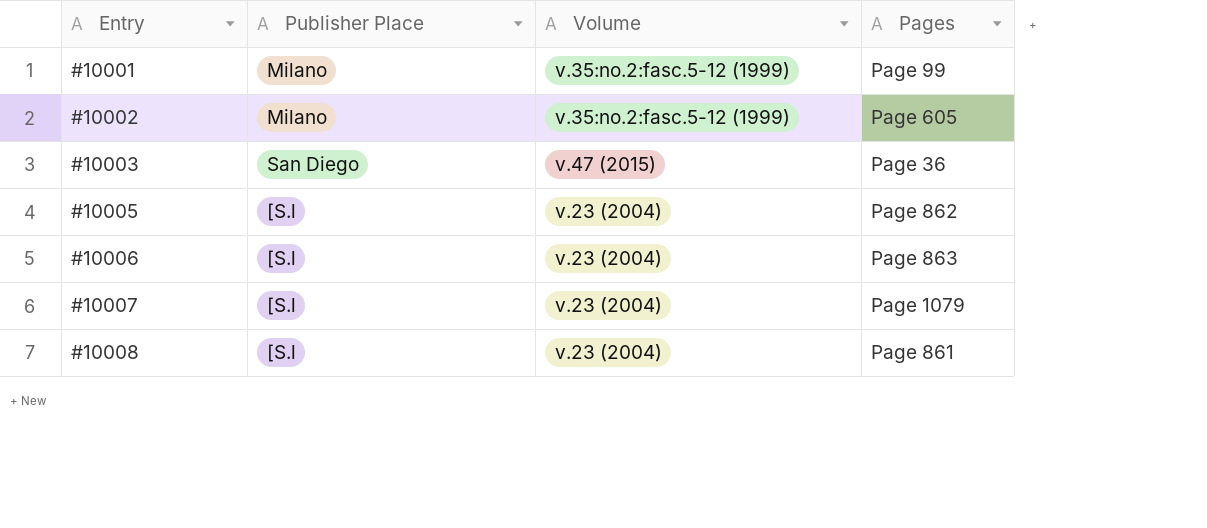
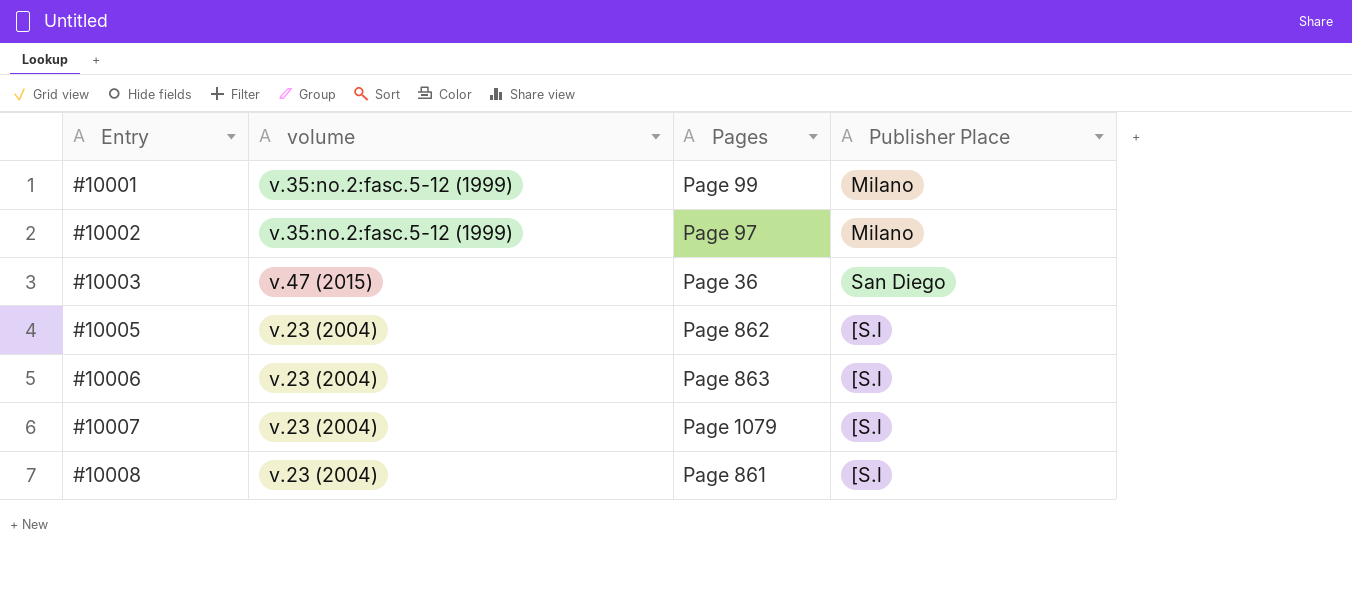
column name: Volume -> volume
column Publisher Place | position: 2 -> 4
#10002 | Pages: Page 605 -> Page 97

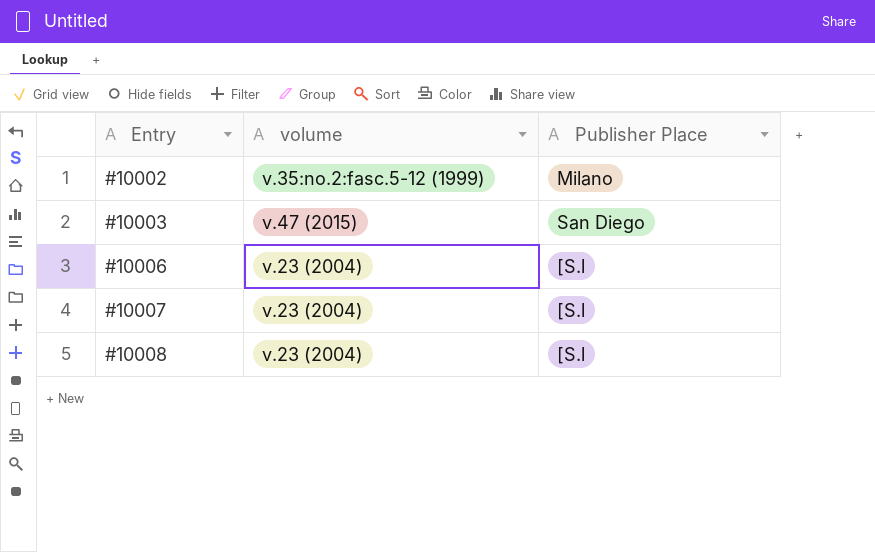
column Pages | position: 3 -> none
row #10001: v.35:no.2:fasc.5-12 (1999) | Page 99 | Milano -> none
row #10005: v.23 (2004) | Page 862 | [S.l -> none

